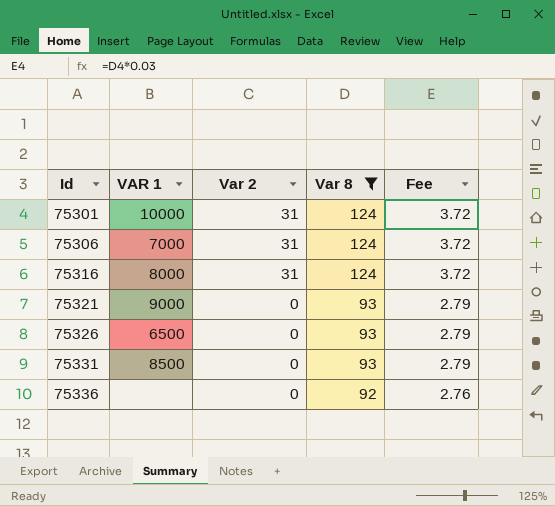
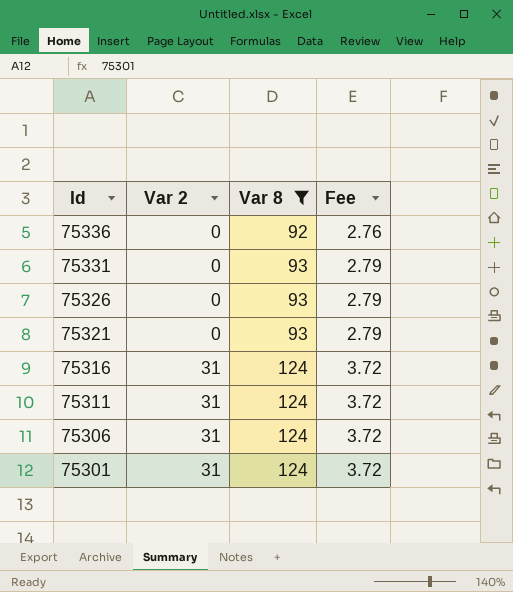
row order: Id ascending -> Id descending
column VAR 1 | position: 2 -> none
row 75311: none -> 31 | 124 | 3.72

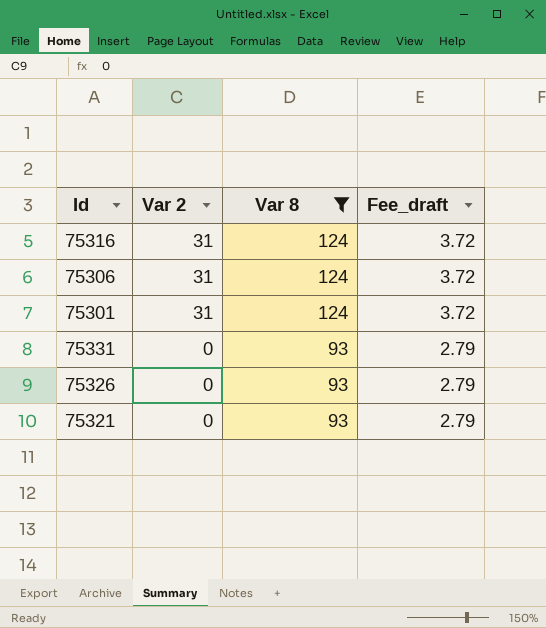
row order: Id descending -> Var 2 descending
column name: Fee -> Fee_draft
row 75336: 0 | 92 | 2.76 -> none
row 75311: 31 | 124 | 3.72 -> none

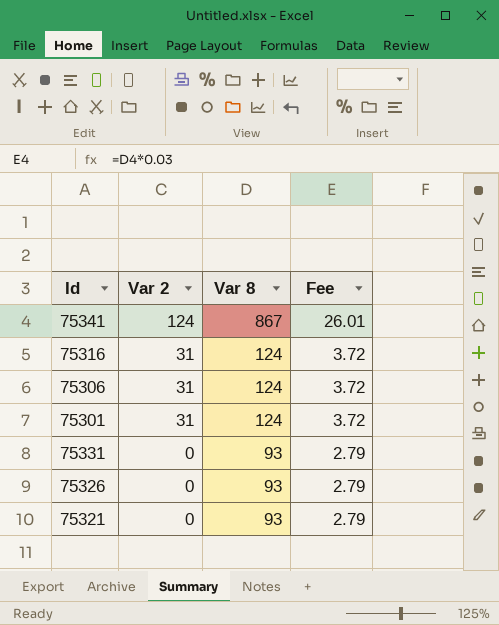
filter: Var 8 != 867 -> none
column name: Fee_draft -> Fee

